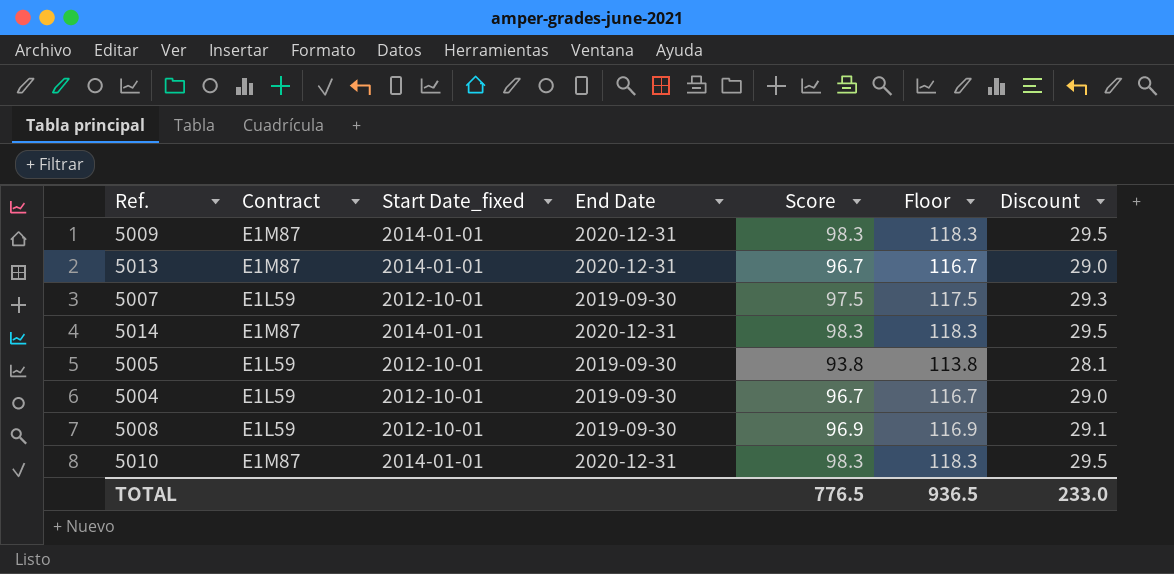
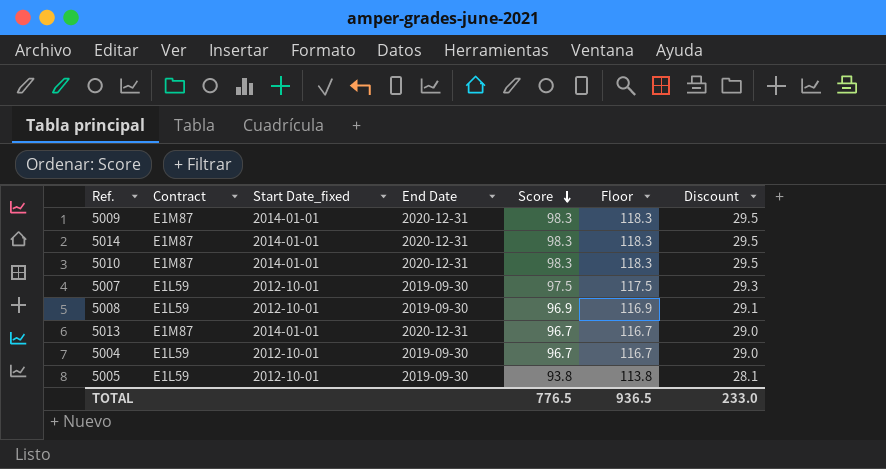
row order: none -> Score descending

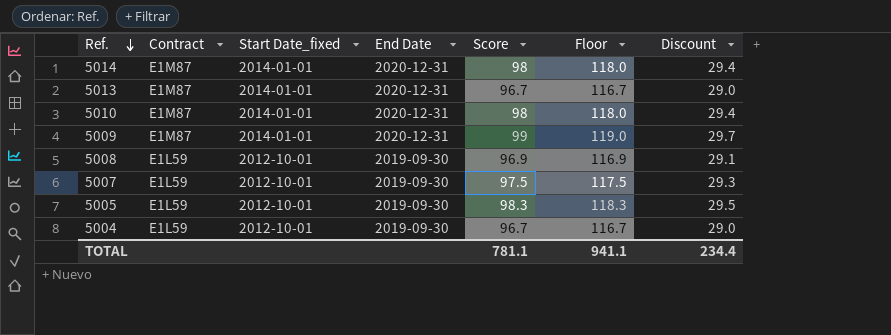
row order: Score descending -> Ref. descending
5014 | Score: 98.3 -> 98
5014 | Floor: 118.3 -> 118.0
5014 | Discount: 29.5 -> 29.4
5010 | Score: 98.3 -> 98
5010 | Floor: 118.3 -> 118.0
5010 | Discount: 29.5 -> 29.4
5009 | Score: 98.3 -> 99
5009 | Floor: 118.3 -> 119.0
5009 | Discount: 29.5 -> 29.7
5005 | Score: 93.8 -> 98.3
5005 | Floor: 113.8 -> 118.3
5005 | Discount: 28.1 -> 29.5
TOTAL | Score: 776.5 -> 781.1
TOTAL | Floor: 936.5 -> 941.1
TOTAL | Discount: 233.0 -> 234.4

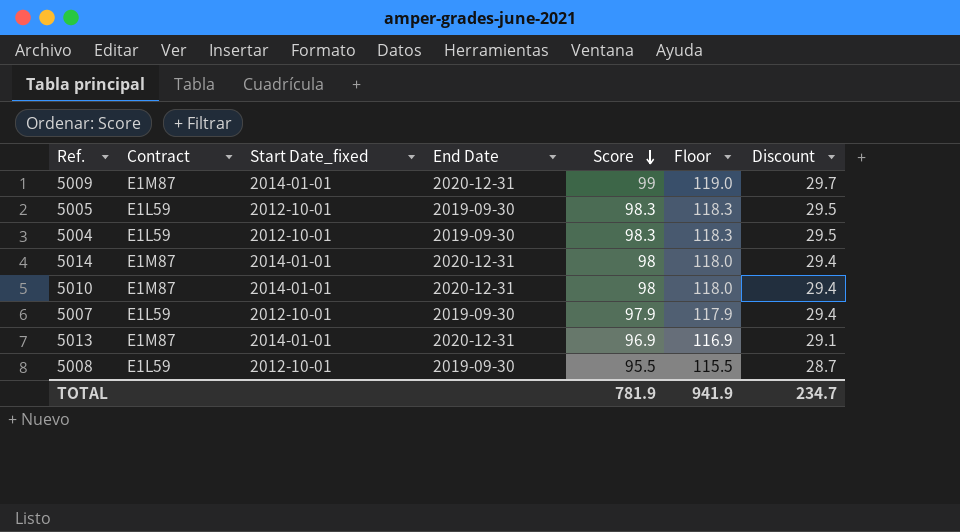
row order: Ref. descending -> Score descending
5004 | Score: 96.7 -> 98.3
5004 | Floor: 116.7 -> 118.3
5004 | Discount: 29.0 -> 29.5
5007 | Score: 97.5 -> 97.9
5007 | Floor: 117.5 -> 117.9
5007 | Discount: 29.3 -> 29.4
5013 | Score: 96.7 -> 96.9
5013 | Floor: 116.7 -> 116.9
5013 | Discount: 29.0 -> 29.1
5008 | Score: 96.9 -> 95.5
5008 | Floor: 116.9 -> 115.5
5008 | Discount: 29.1 -> 28.7
TOTAL | Score: 781.1 -> 781.9
TOTAL | Floor: 941.1 -> 941.9
TOTAL | Discount: 234.4 -> 234.7

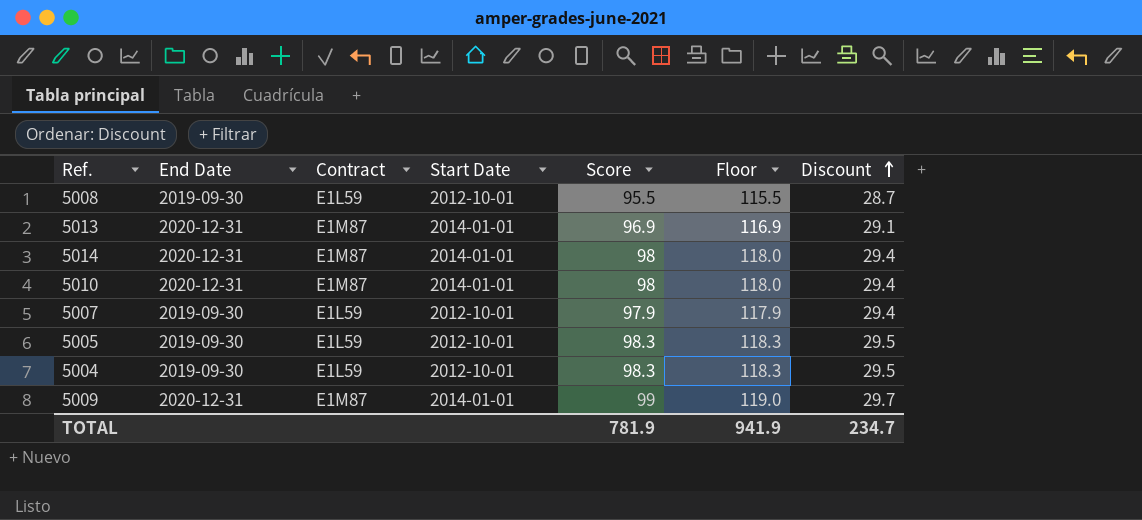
row order: Score descending -> Discount ascending
column End Date | position: 4 -> 2
column name: Start Date_fixed -> Start Date

